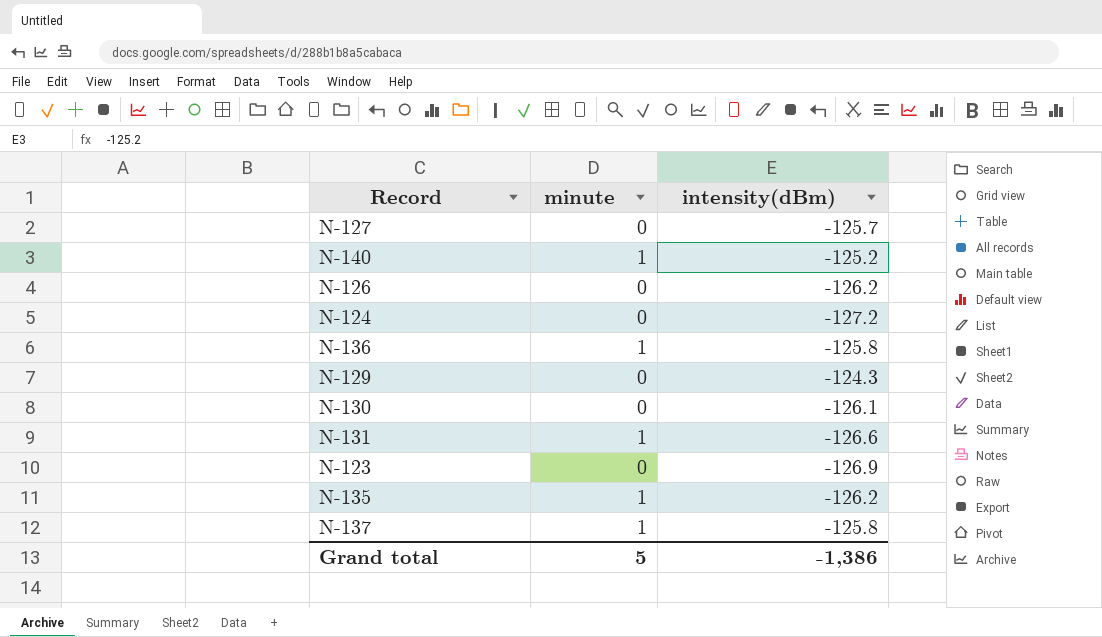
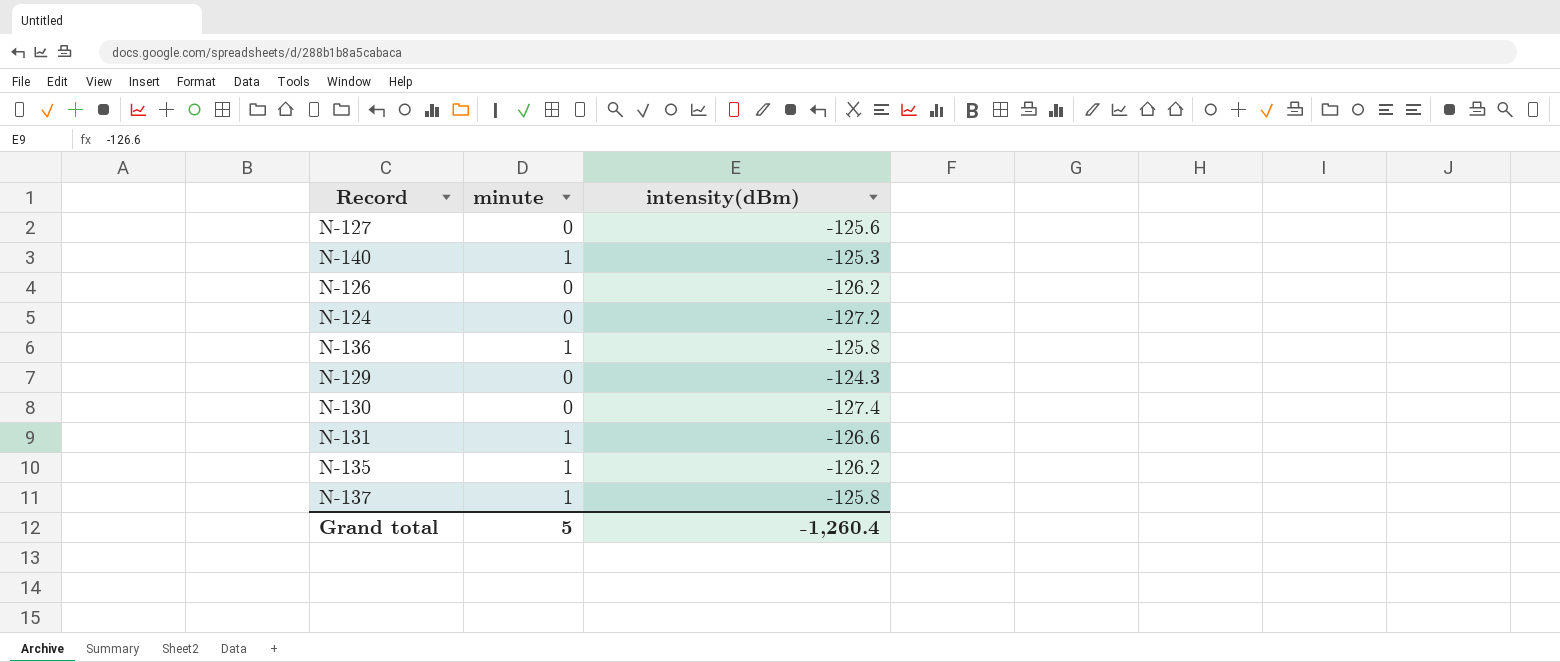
row N-123: 0 | -126.9 -> none
N-127 | intensity(dBm): -125.7 -> -125.6
N-140 | intensity(dBm): -125.2 -> -125.3
N-130 | intensity(dBm): -126.1 -> -127.4
Grand total | intensity(dBm): -1,386 -> -1,260.4

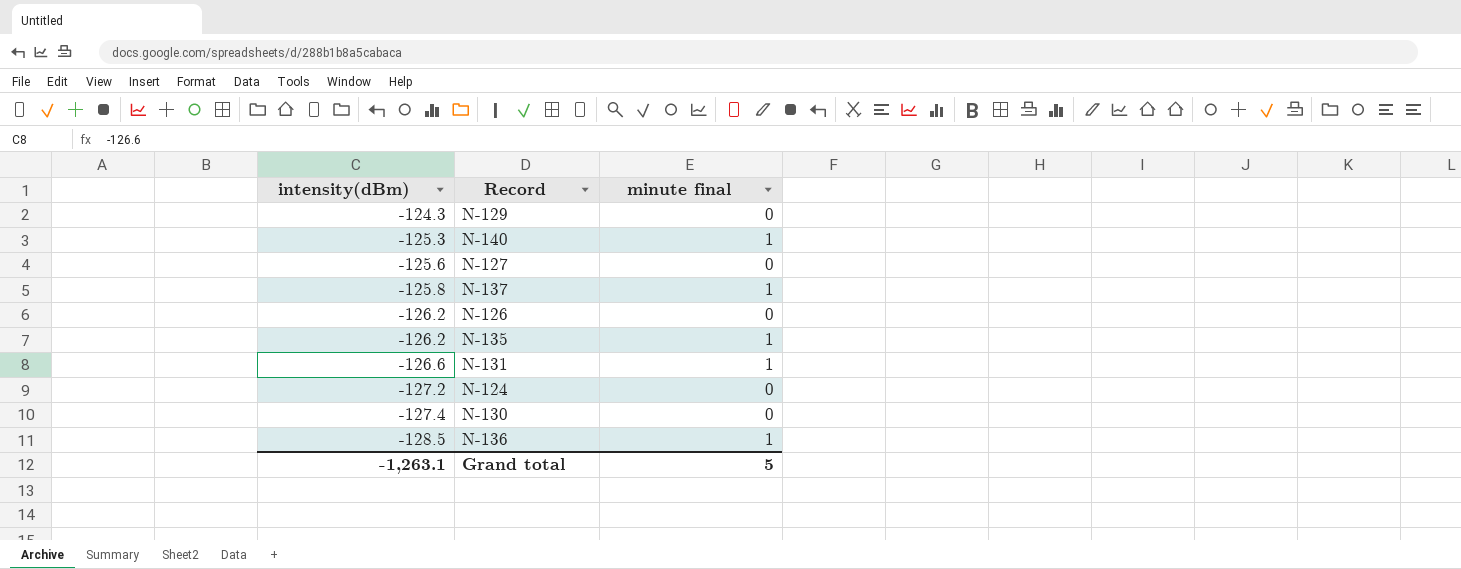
row order: none -> intensity(dBm) descending
column intensity(dBm) | position: 3 -> 1
column name: minute -> minute final
N-136 | intensity(dBm): -125.8 -> -128.5
Grand total | intensity(dBm): -1,260.4 -> -1,263.1

